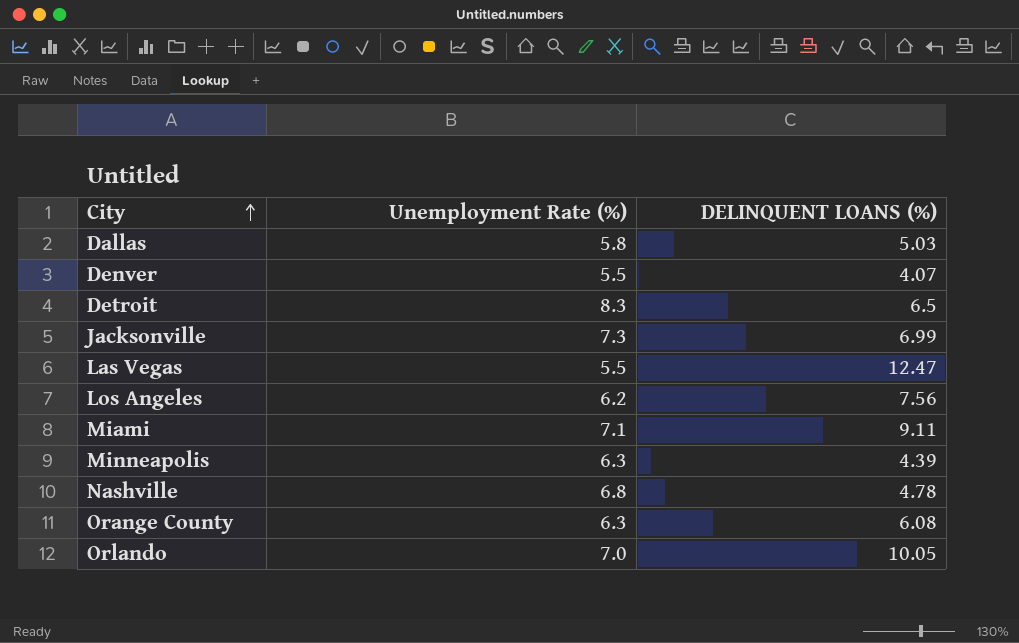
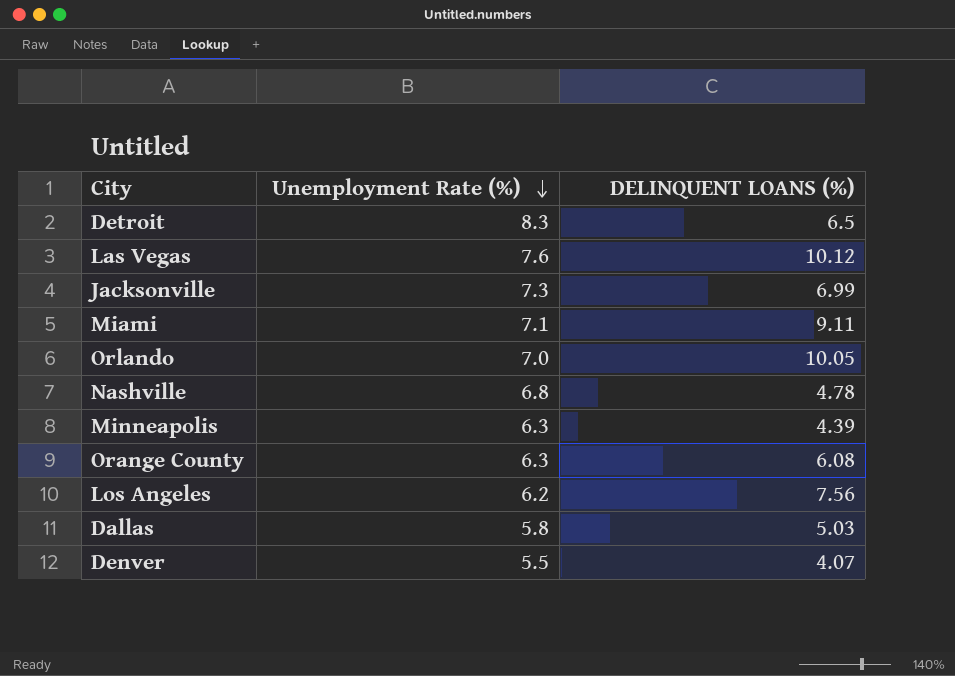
row order: City ascending -> Unemployment Rate (%) descending
Las Vegas | Unemployment Rate (%): 5.5 -> 7.6
Las Vegas | DELINQUENT LOANS (%): 12.47 -> 10.12

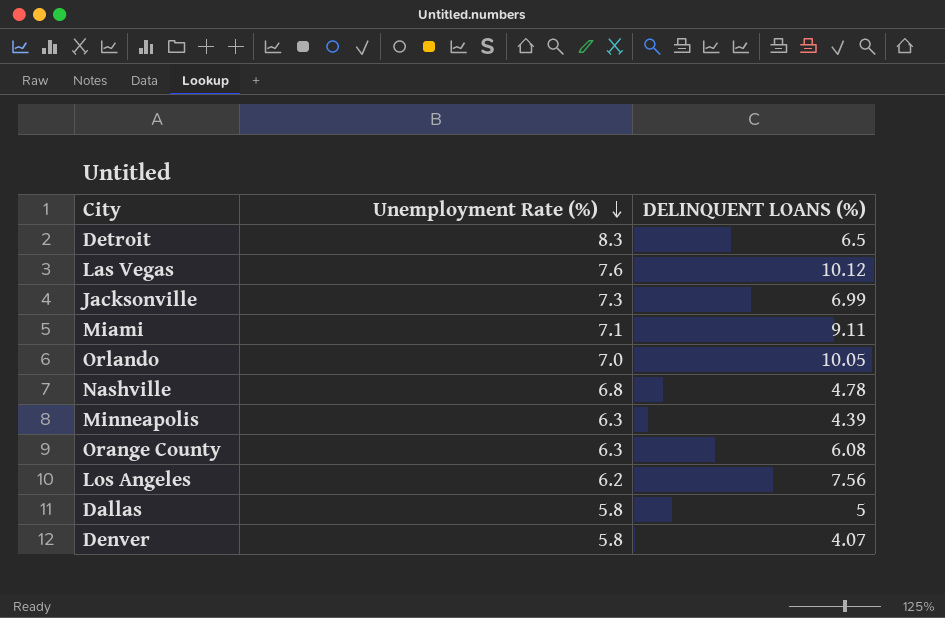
Dallas | DELINQUENT LOANS (%): 5.03 -> 5
Denver | Unemployment Rate (%): 5.5 -> 5.8

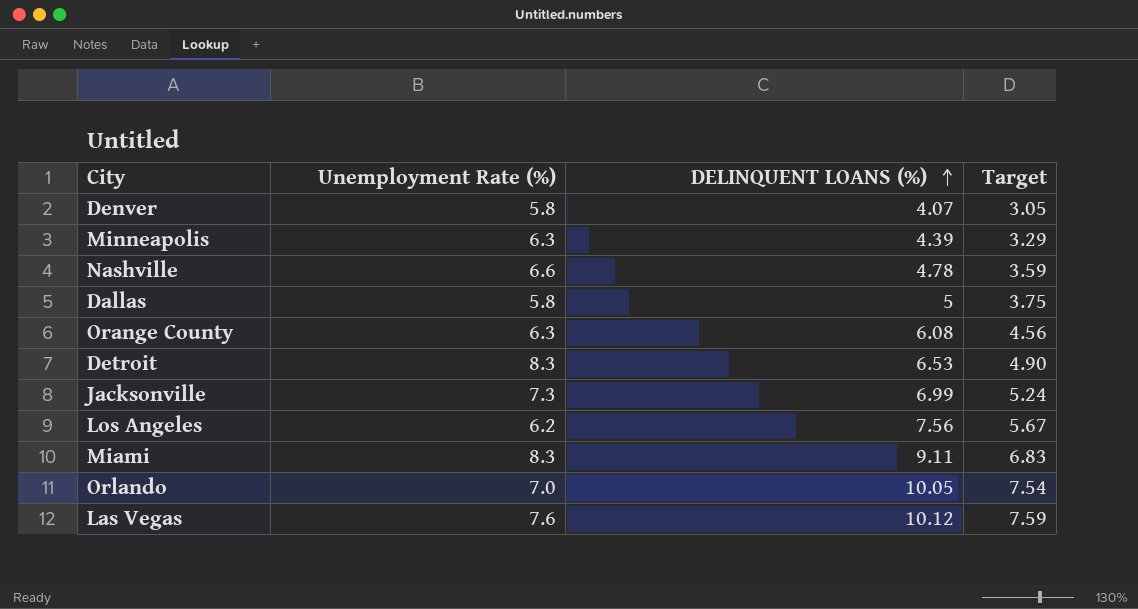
row order: Unemployment Rate (%) descending -> DELINQUENT LOANS (%) ascending
column Target | formula: none -> [DELINQUENT LOANS (%)] * 0.75
Nashville | Unemployment Rate (%): 6.8 -> 6.6
Detroit | DELINQUENT LOANS (%): 6.5 -> 6.53
Miami | Unemployment Rate (%): 7.1 -> 8.3

